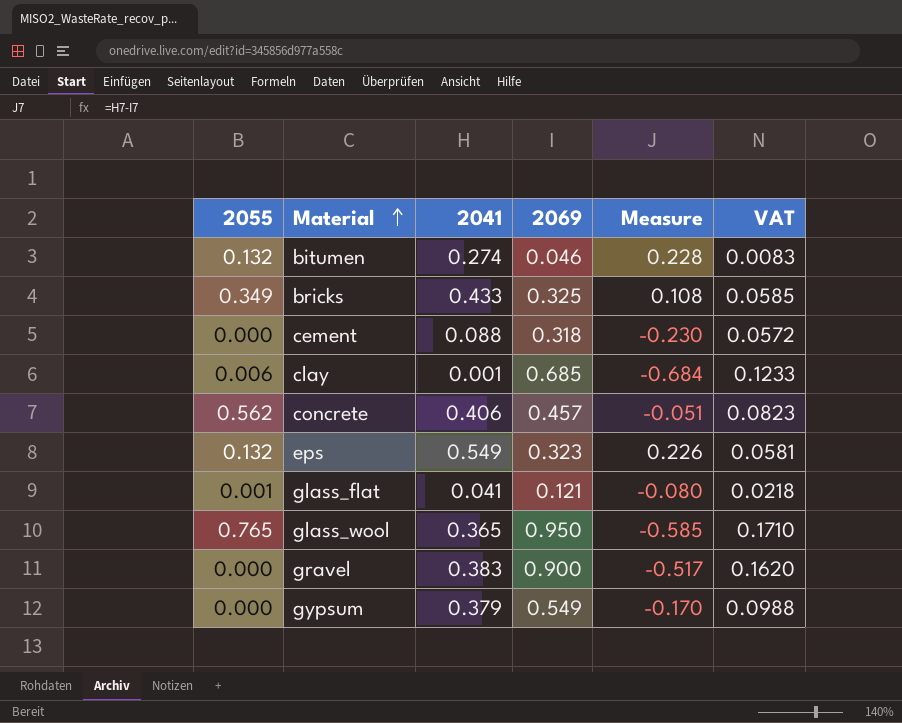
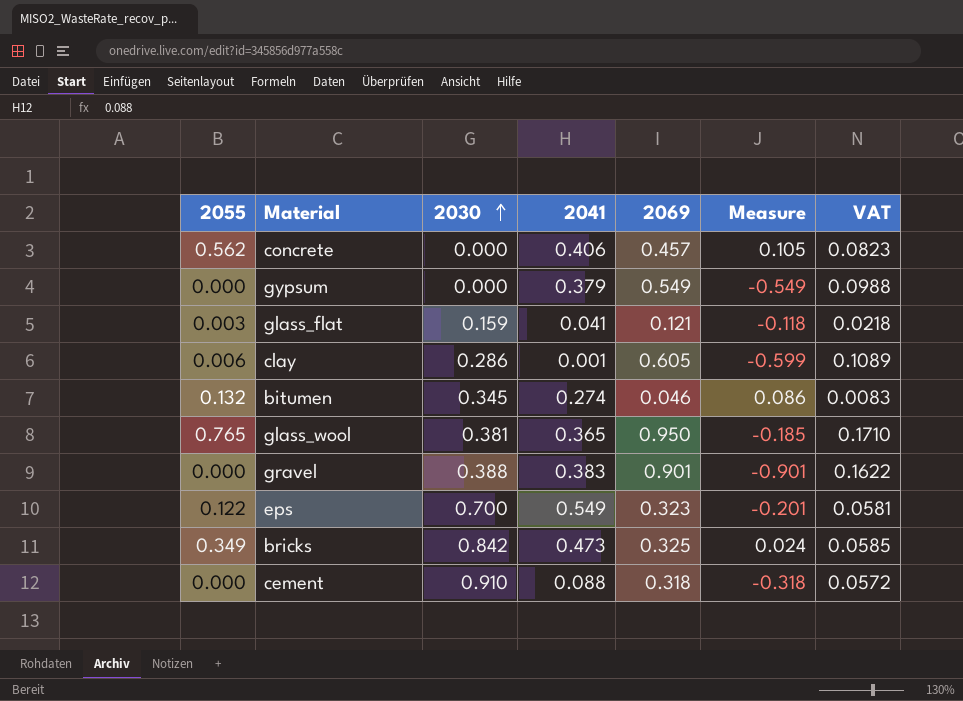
row order: Material ascending -> 2030 ascending
column 2030 | position: none -> 3
column Measure | formula: [2041] - [2069] -> [2055] - [2069]
glass_flat | 2055: 0.001 -> 0.003
clay | 2069: 0.685 -> 0.605
clay | VAT: 0.1233 -> 0.1089
gravel | 2069: 0.900 -> 0.901
gravel | VAT: 0.1620 -> 0.1622
eps | 2055: 0.132 -> 0.122
bricks | 2041: 0.433 -> 0.473

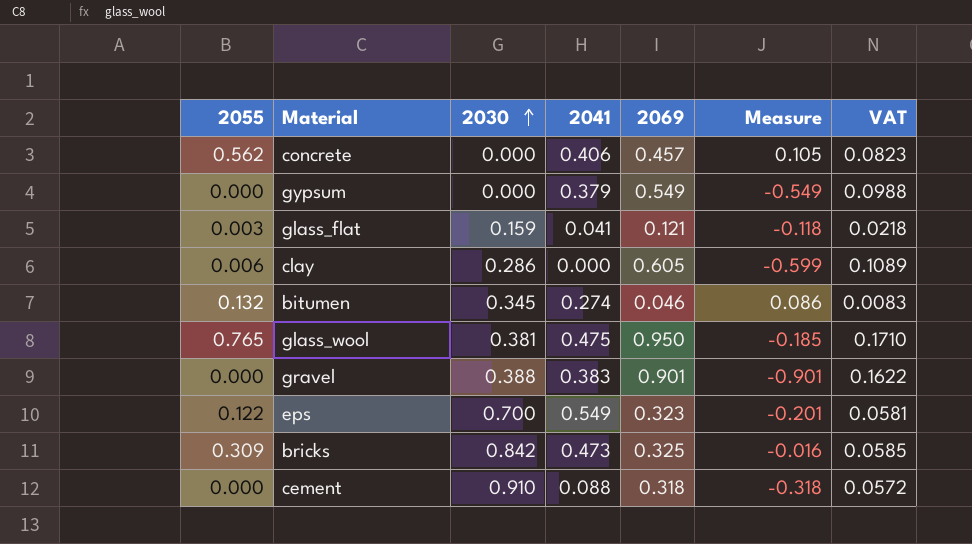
clay | 2041: 0.001 -> 0.000
glass_wool | 2041: 0.365 -> 0.475
bricks | 2055: 0.349 -> 0.309
bricks | Measure: 0.024 -> -0.016

